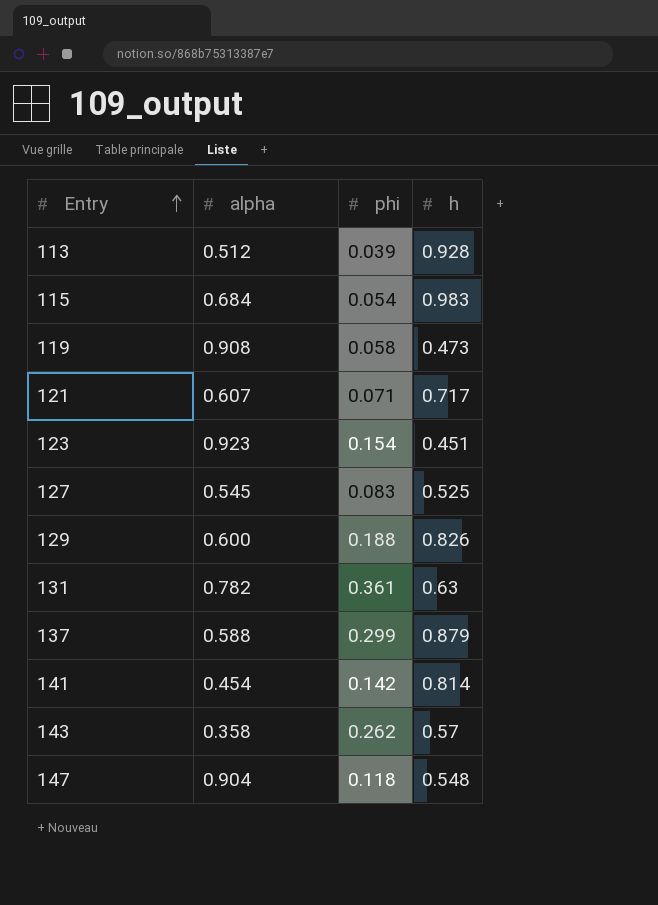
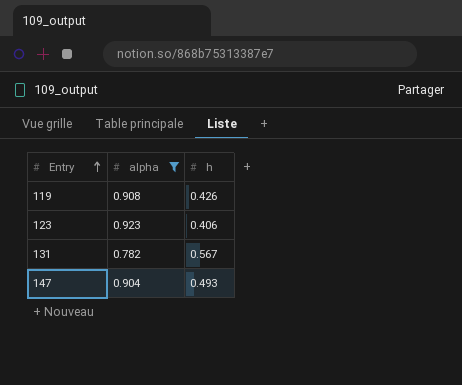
filter: none -> alpha >= 0.782
column phi | position: 3 -> none
119 | h: 0.473 -> 0.426
123 | h: 0.451 -> 0.406
131 | h: 0.63 -> 0.567
147 | h: 0.548 -> 0.493

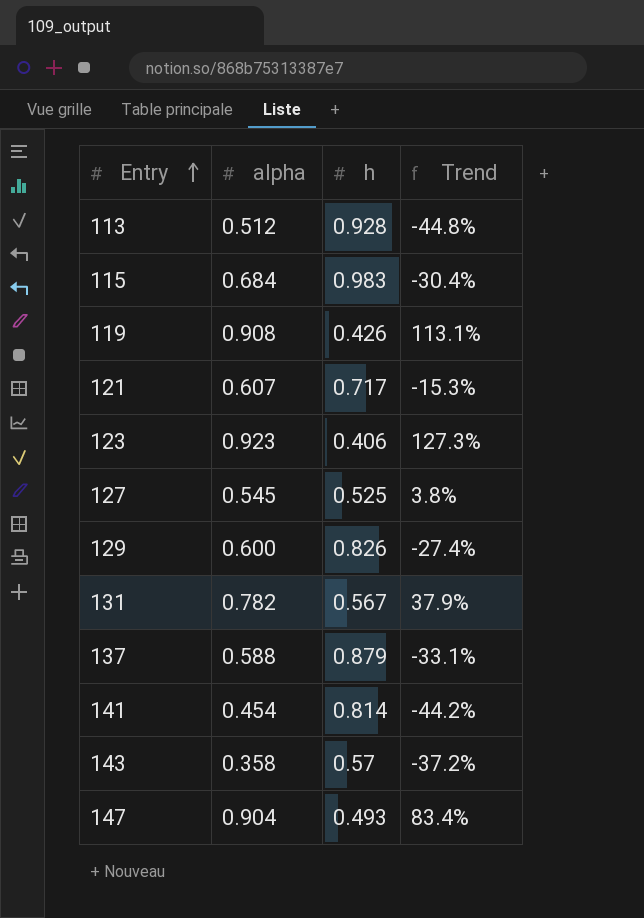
filter: alpha >= 0.782 -> none
column Trend | formula: none -> ([alpha] - [h]) / [h]

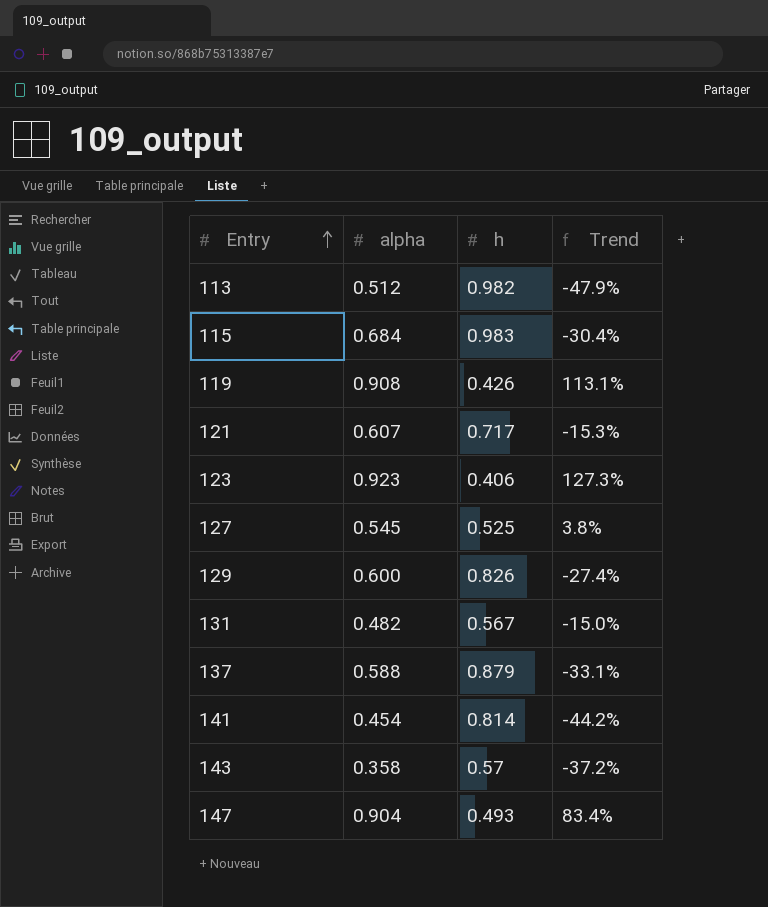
113 | h: 0.928 -> 0.982
113 | Trend: -44.8% -> -47.9%
131 | alpha: 0.782 -> 0.482
131 | Trend: 37.9% -> -15.0%

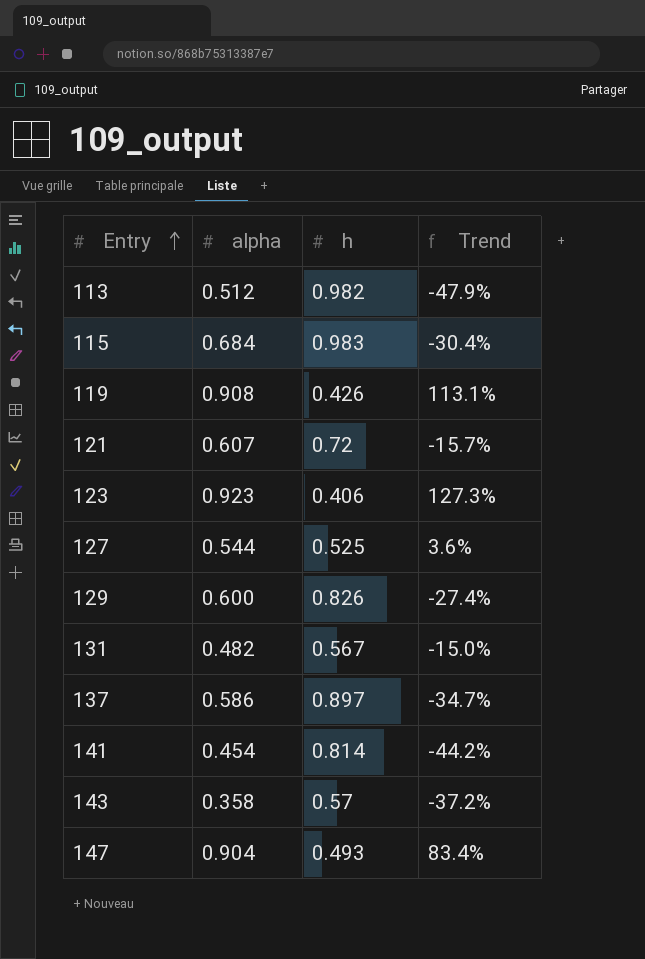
121 | h: 0.717 -> 0.72
121 | Trend: -15.3% -> -15.7%
127 | alpha: 0.545 -> 0.544
127 | Trend: 3.8% -> 3.6%
137 | alpha: 0.588 -> 0.586
137 | h: 0.879 -> 0.897
137 | Trend: -33.1% -> -34.7%

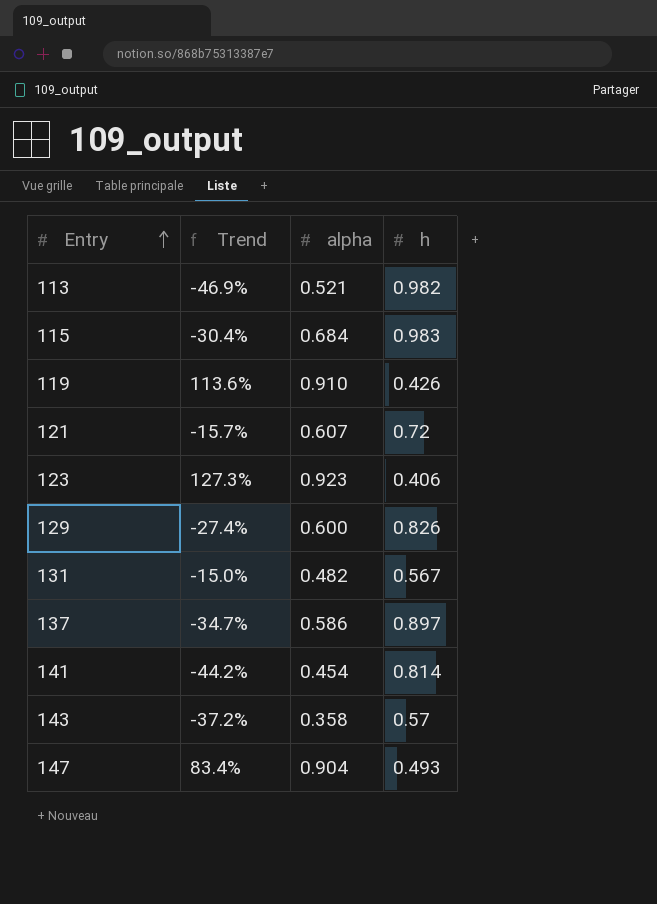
column Trend | position: 4 -> 2
row 127: 0.544 | 0.525 | 3.6% -> none
113 | Trend: -47.9% -> -46.9%
113 | alpha: 0.512 -> 0.521
119 | Trend: 113.1% -> 113.6%
119 | alpha: 0.908 -> 0.910

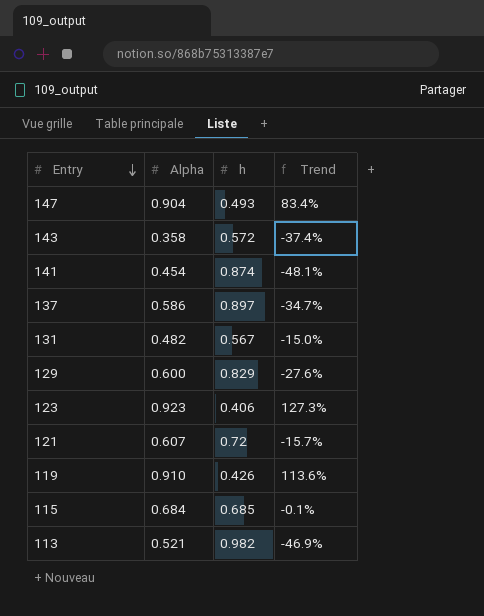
row order: Entry ascending -> Entry descending
column name: alpha -> Alpha
column Trend | position: 2 -> 4
143 | h: 0.57 -> 0.572
143 | Trend: -37.2% -> -37.4%
141 | h: 0.814 -> 0.874
141 | Trend: -44.2% -> -48.1%
129 | h: 0.826 -> 0.829
129 | Trend: -27.4% -> -27.6%
115 | h: 0.983 -> 0.685
115 | Trend: -30.4% -> -0.1%

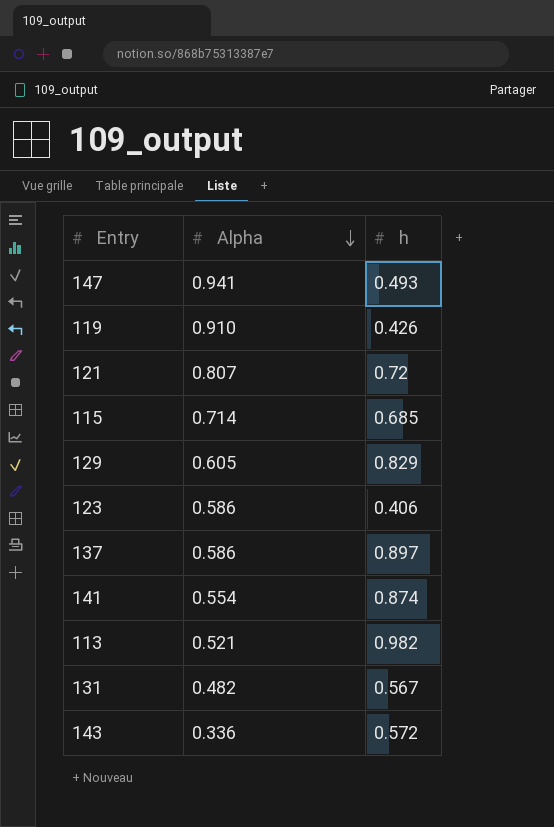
row order: Entry descending -> Alpha descending
column Trend | formula: ([Alpha] - [h]) / [h] -> none
147 | Alpha: 0.904 -> 0.941
121 | Alpha: 0.607 -> 0.807
115 | Alpha: 0.684 -> 0.714
129 | Alpha: 0.600 -> 0.605
123 | Alpha: 0.923 -> 0.586
141 | Alpha: 0.454 -> 0.554
143 | Alpha: 0.358 -> 0.336

